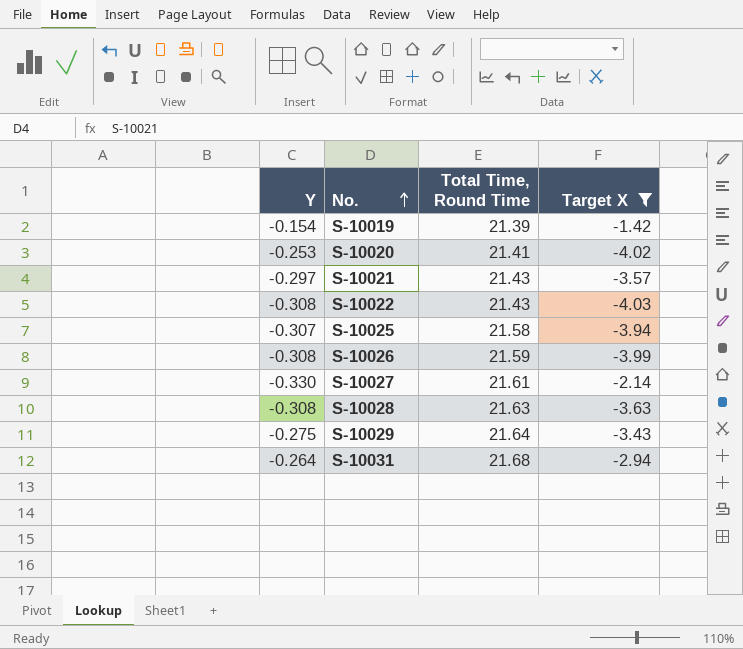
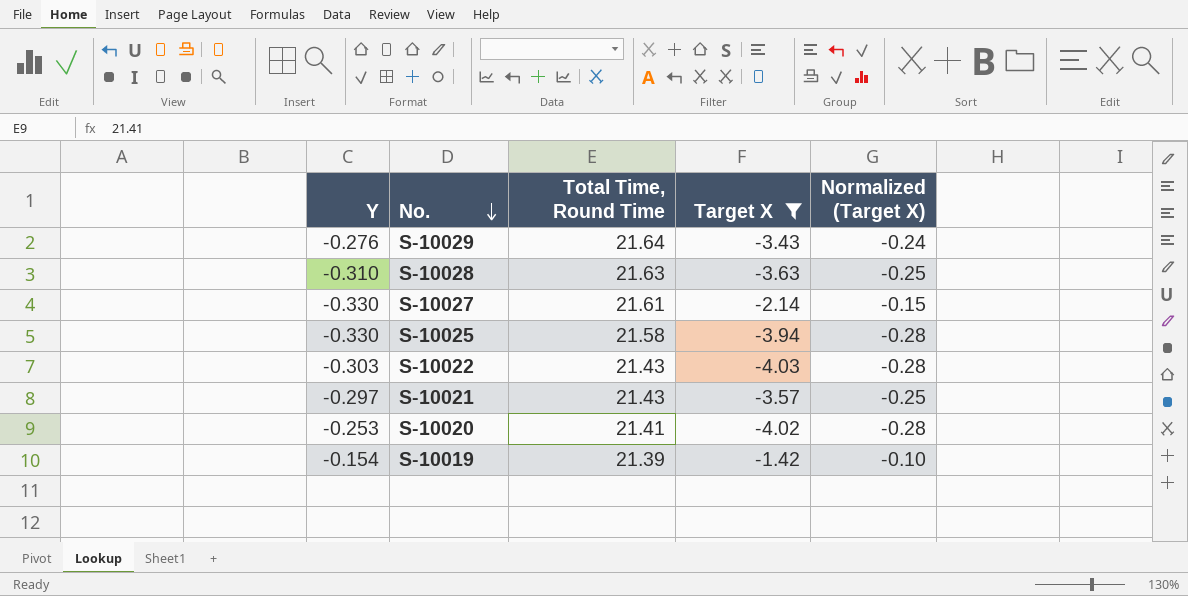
row order: No. ascending -> No. descending
column Normalized (Target X) | formula: none -> [Target X] * 0.07
row S-10026: -0.308 | 21.59 | -3.99 -> none
row S-10031: -0.264 | 21.68 | -2.94 -> none
S-10029 | Y: -0.275 -> -0.276
S-10028 | Y: -0.308 -> -0.310
S-10025 | Y: -0.307 -> -0.330
S-10022 | Y: -0.308 -> -0.303

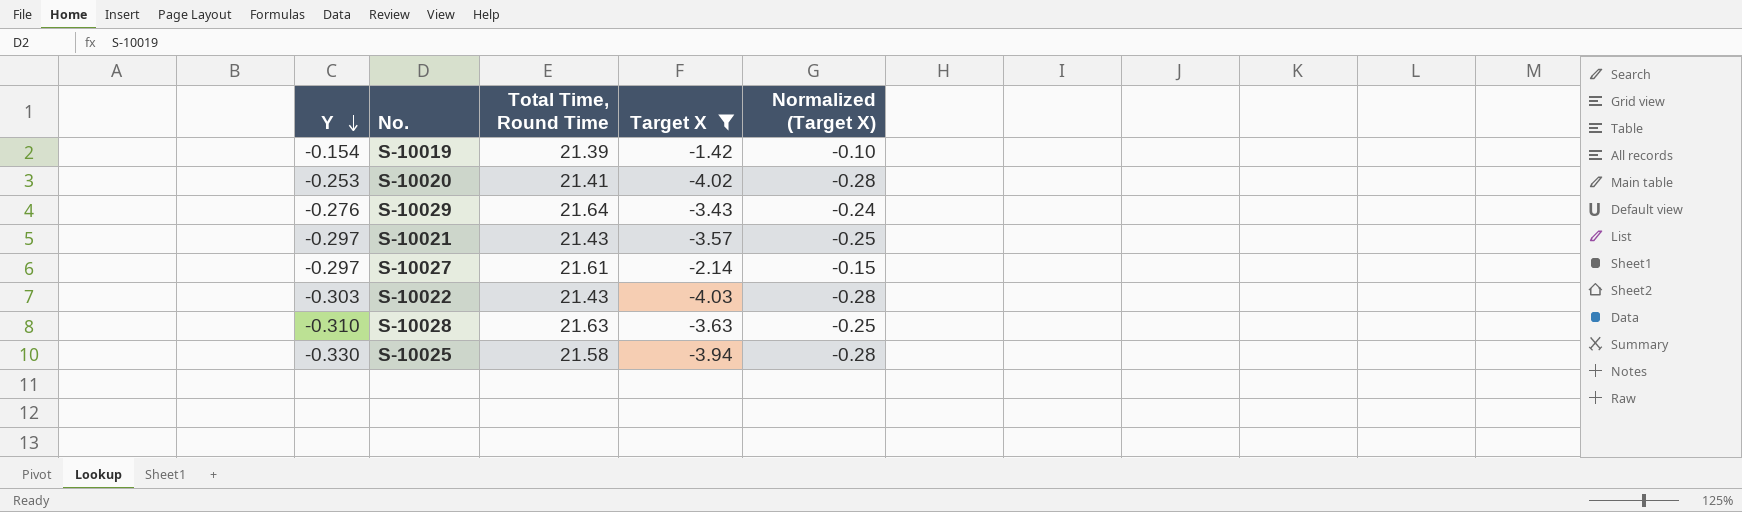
row order: No. descending -> Y descending
S-10027 | Y: -0.330 -> -0.297

